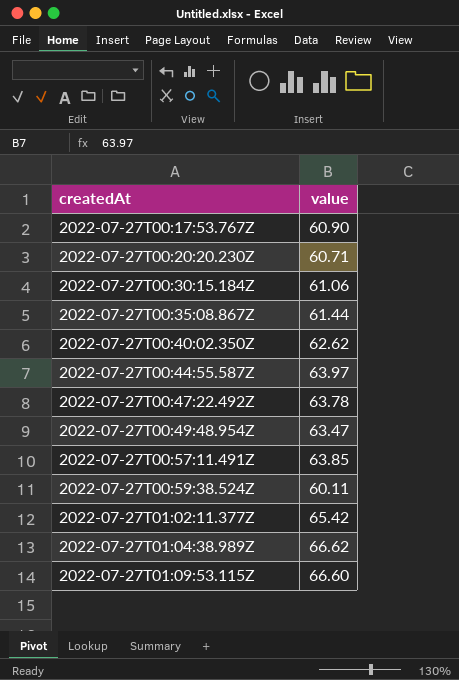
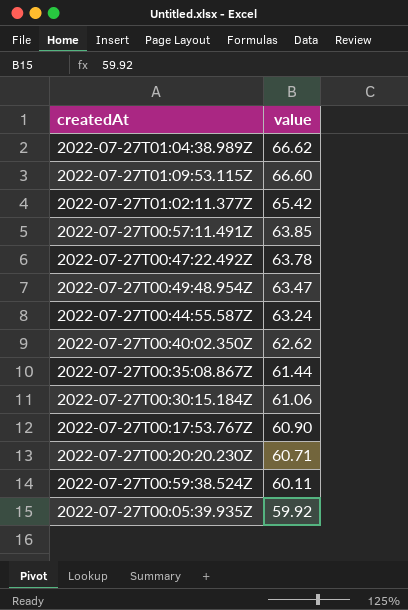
row order: createdAt ascending -> value descending
2022-07-27T00:44:55.587Z | value: 63.97 -> 63.24
row 2022-07-27T00:05:39.935Z: none -> 59.92

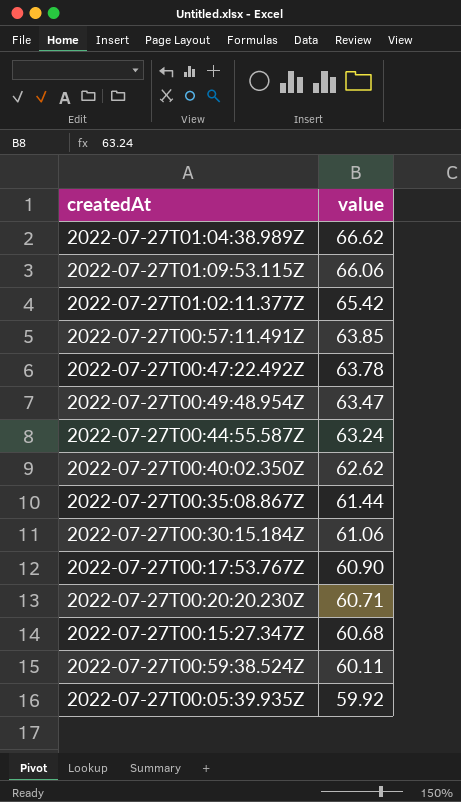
2022-07-27T01:09:53.115Z | value: 66.60 -> 66.06
row 2022-07-27T00:15:27.347Z: none -> 60.68

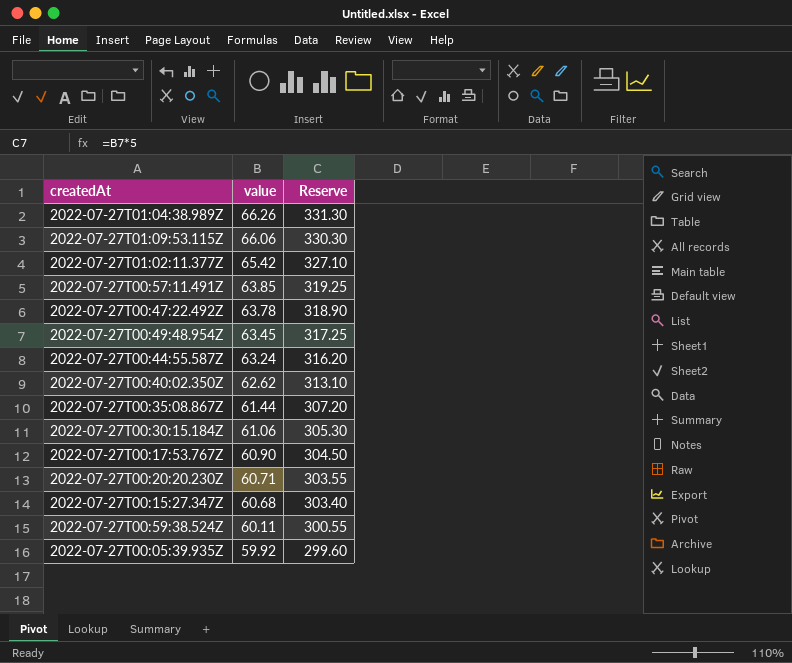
column Reserve | formula: none -> [value] * 5
2022-07-27T01:04:38.989Z | value: 66.62 -> 66.26
2022-07-27T00:49:48.954Z | value: 63.47 -> 63.45

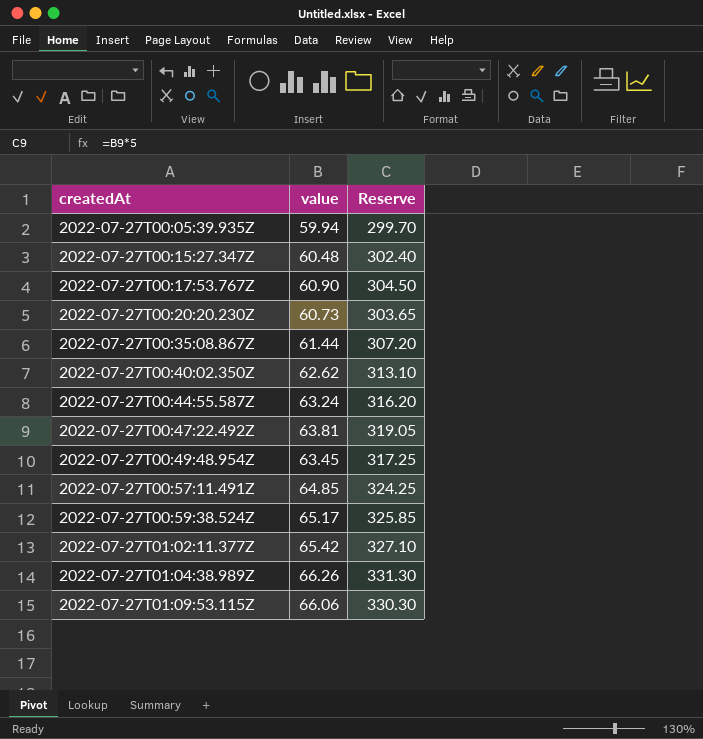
row order: value descending -> createdAt ascending
row 2022-07-27T00:30:15.184Z: 61.06 | 305.30 -> none
2022-07-27T00:05:39.935Z | value: 59.92 -> 59.94
2022-07-27T00:05:39.935Z | Reserve: 299.60 -> 299.70
2022-07-27T00:15:27.347Z | value: 60.68 -> 60.48
2022-07-27T00:15:27.347Z | Reserve: 303.40 -> 302.40
2022-07-27T00:20:20.230Z | value: 60.71 -> 60.73
2022-07-27T00:20:20.230Z | Reserve: 303.55 -> 303.65
2022-07-27T00:47:22.492Z | value: 63.78 -> 63.81
2022-07-27T00:47:22.492Z | Reserve: 318.90 -> 319.05
2022-07-27T00:57:11.491Z | value: 63.85 -> 64.85
2022-07-27T00:57:11.491Z | Reserve: 319.25 -> 324.25
2022-07-27T00:59:38.524Z | value: 60.11 -> 65.17
2022-07-27T00:59:38.524Z | Reserve: 300.55 -> 325.85

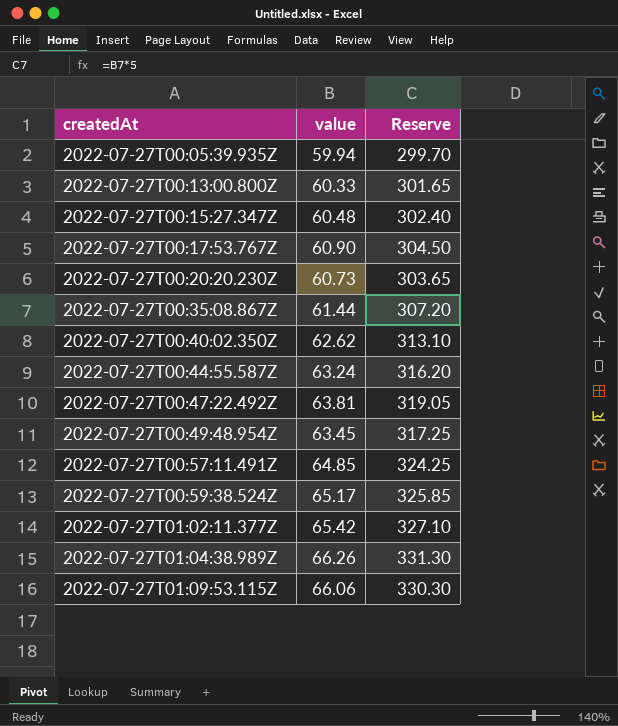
row 2022-07-27T00:13:00.800Z: none -> 60.33 | 301.65

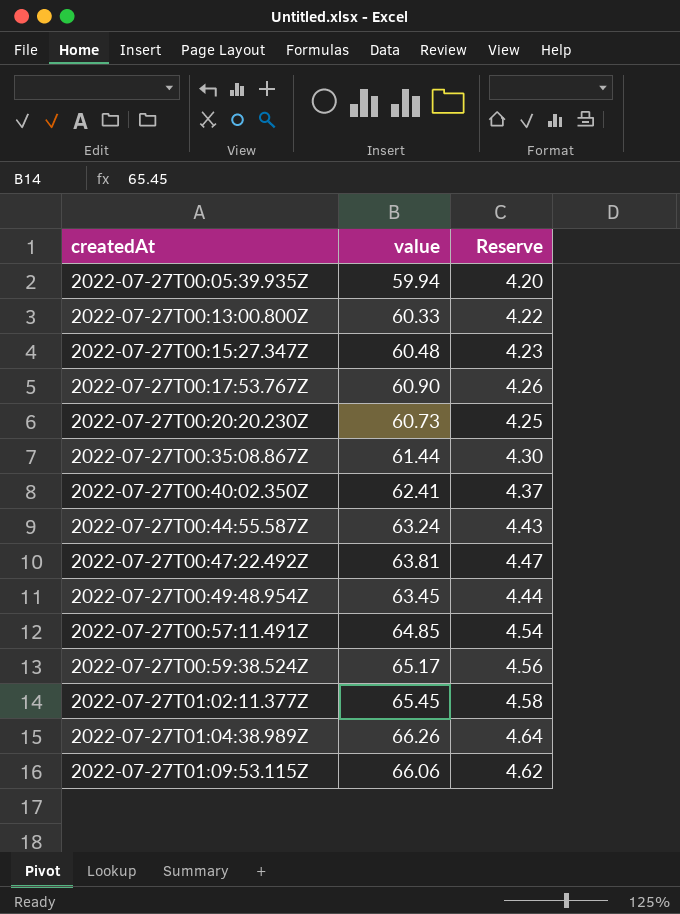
column Reserve | formula: [value] * 5 -> [value] * 0.07
2022-07-27T00:40:02.350Z | value: 62.62 -> 62.41
2022-07-27T01:02:11.377Z | value: 65.42 -> 65.45

